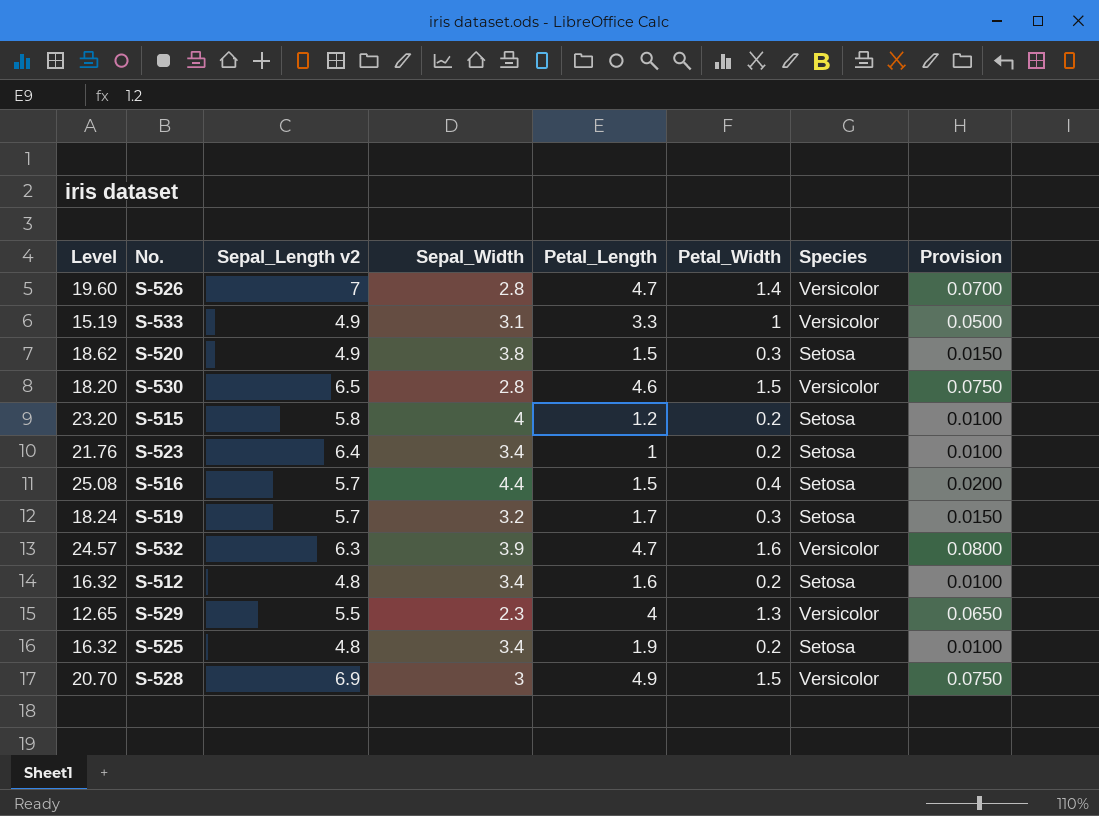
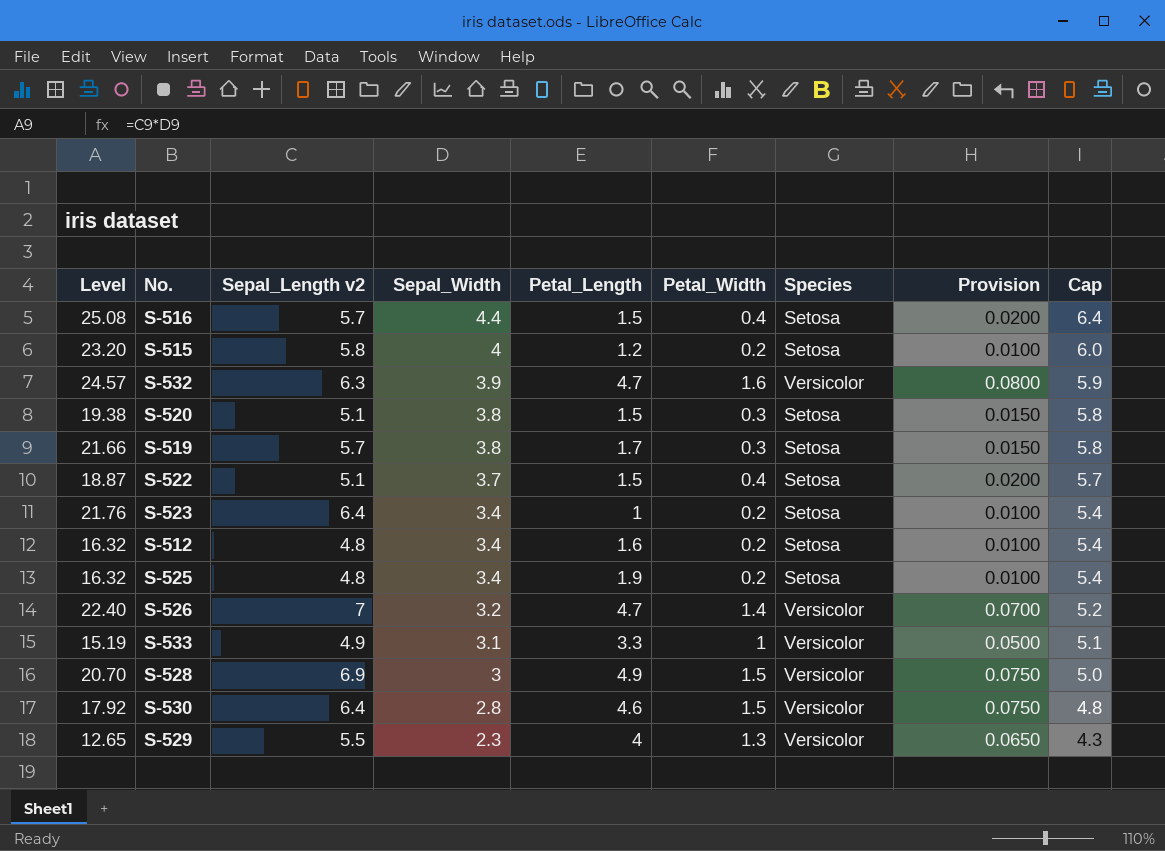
row order: none -> Sepal_Width descending
column Cap | formula: none -> [Sepal_Width] + 2
S-520 | Level: 18.62 -> 19.38
S-520 | Sepal_Length v2: 4.9 -> 5.1
S-519 | Level: 18.24 -> 21.66
S-519 | Sepal_Width: 3.2 -> 3.8
row S-522: none -> 18.87 | 5.1 | 3.7 | 1.5 | 0.4 | Setosa | 0.0200 | 5.7
S-526 | Level: 19.60 -> 22.40
S-526 | Sepal_Width: 2.8 -> 3.2
S-530 | Level: 18.20 -> 17.92
S-530 | Sepal_Length v2: 6.5 -> 6.4

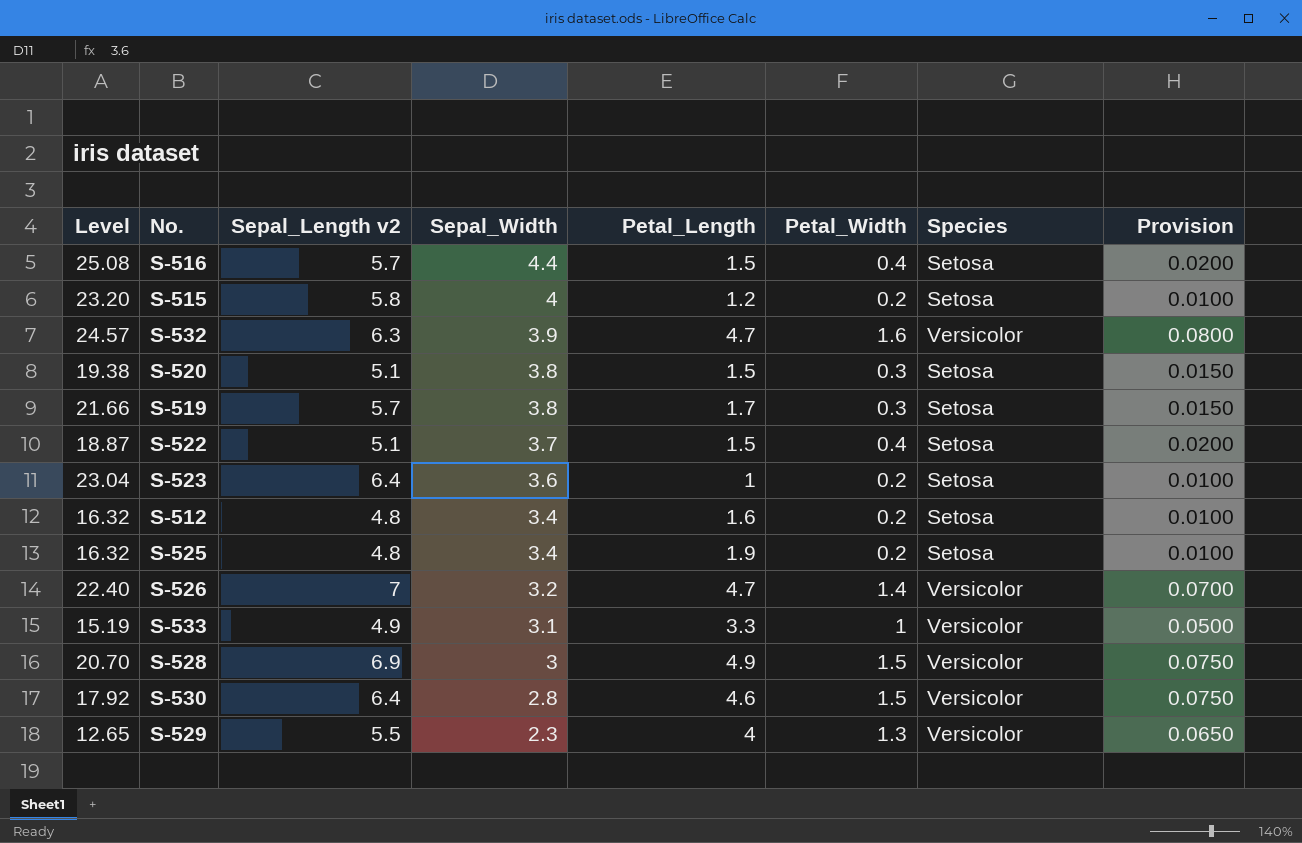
column Cap | formula: [Sepal_Width] + 2 -> none
S-523 | Level: 21.76 -> 23.04
S-523 | Sepal_Width: 3.4 -> 3.6

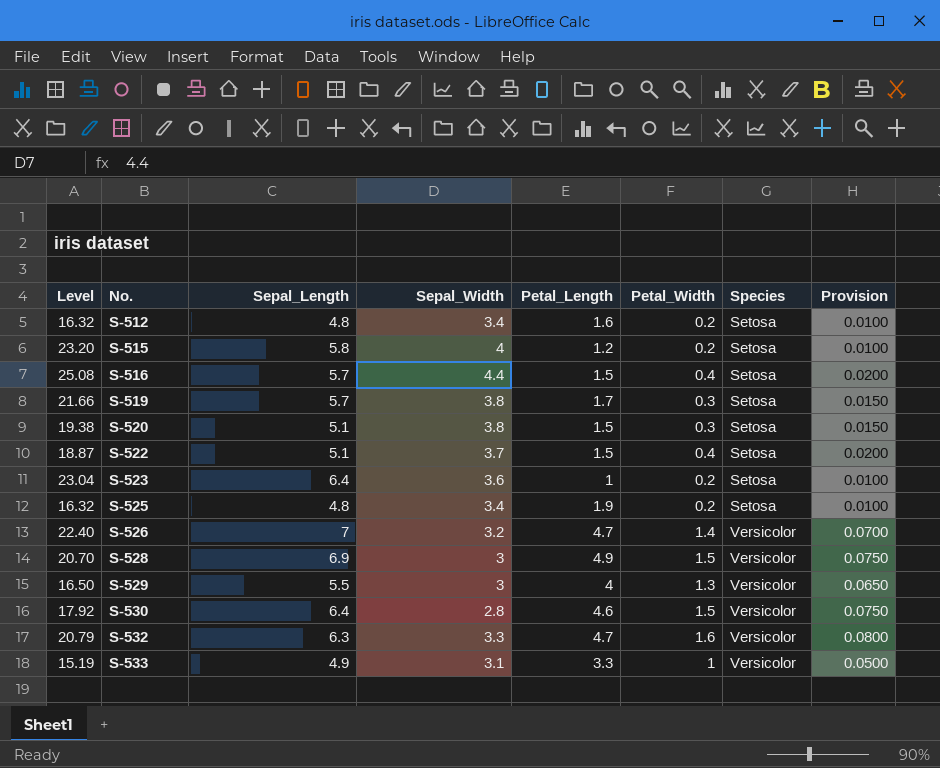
row order: Sepal_Width descending -> No. ascending
column name: Sepal_Length v2 -> Sepal_Length
S-529 | Level: 12.65 -> 16.50
S-529 | Sepal_Width: 2.3 -> 3
S-532 | Level: 24.57 -> 20.79
S-532 | Sepal_Width: 3.9 -> 3.3

